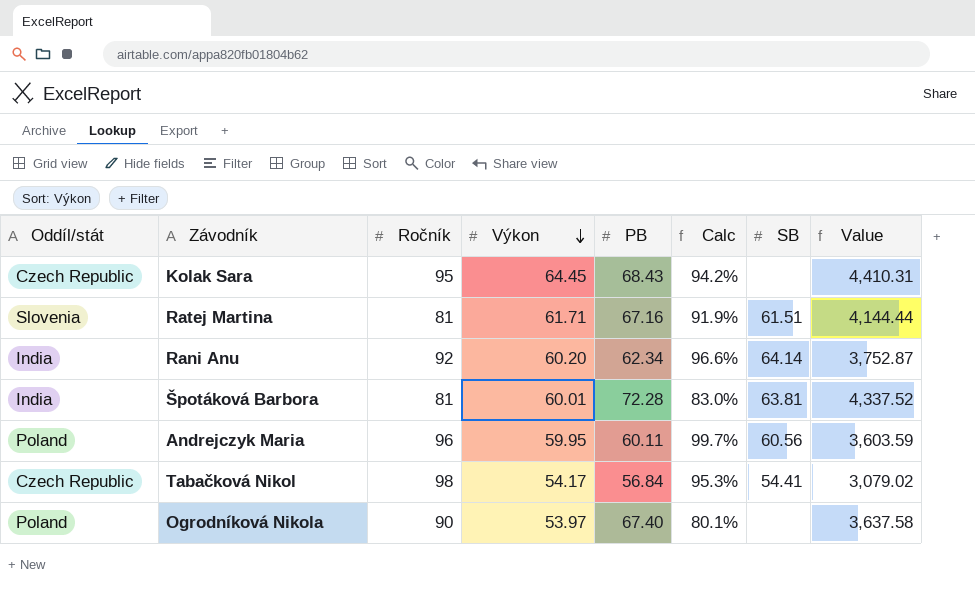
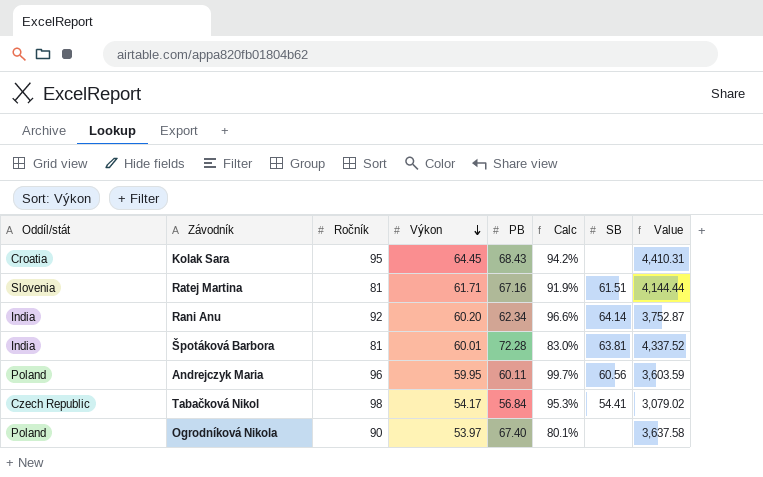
Kolak Sara | Oddíl/stát: Czech Republic -> Croatia

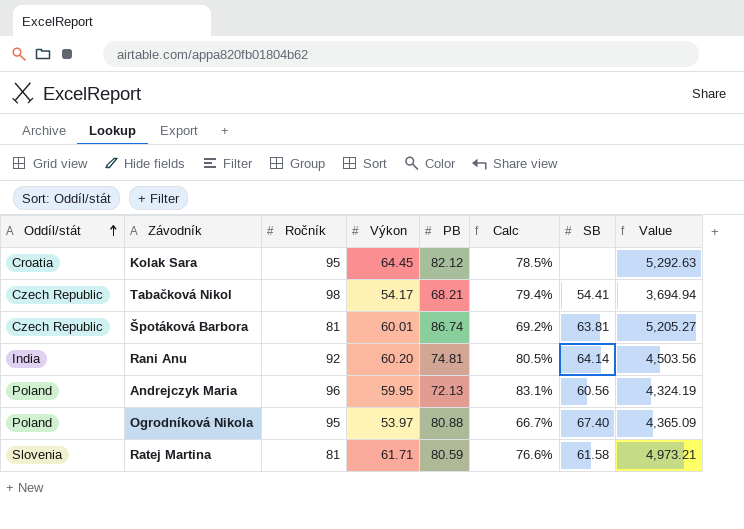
row order: Výkon descending -> Oddíl/stát ascending
Kolak Sara | PB: 68.43 -> 82.12
Kolak Sara | Calc: 94.2% -> 78.5%
Kolak Sara | Value: 4,410.31 -> 5,292.63
Tabačková Nikol | PB: 56.84 -> 68.21
Tabačková Nikol | Calc: 95.3% -> 79.4%
Tabačková Nikol | Value: 3,079.02 -> 3,694.94
Špotáková Barbora | Oddíl/stát: India -> Czech Republic
Špotáková Barbora | PB: 72.28 -> 86.74
Špotáková Barbora | Calc: 83.0% -> 69.2%
Špotáková Barbora | Value: 4,337.52 -> 5,205.27
Rani Anu | PB: 62.34 -> 74.81
Rani Anu | Calc: 96.6% -> 80.5%
Rani Anu | Value: 3,752.87 -> 4,503.56
Andrejczyk Maria | PB: 60.11 -> 72.13
Andrejczyk Maria | Calc: 99.7% -> 83.1%
Andrejczyk Maria | Value: 3,603.59 -> 4,324.19
Ogrodníková Nikola | Ročník: 90 -> 95
Ogrodníková Nikola | PB: 67.40 -> 80.88
Ogrodníková Nikola | Calc: 80.1% -> 66.7%
Ogrodníková Nikola | SB: none -> 67.40
Ogrodníková Nikola | Value: 3,637.58 -> 4,365.09
Ratej Martina | PB: 67.16 -> 80.59
Ratej Martina | Calc: 91.9% -> 76.6%
Ratej Martina | SB: 61.51 -> 61.58
Ratej Martina | Value: 4,144.44 -> 4,973.21

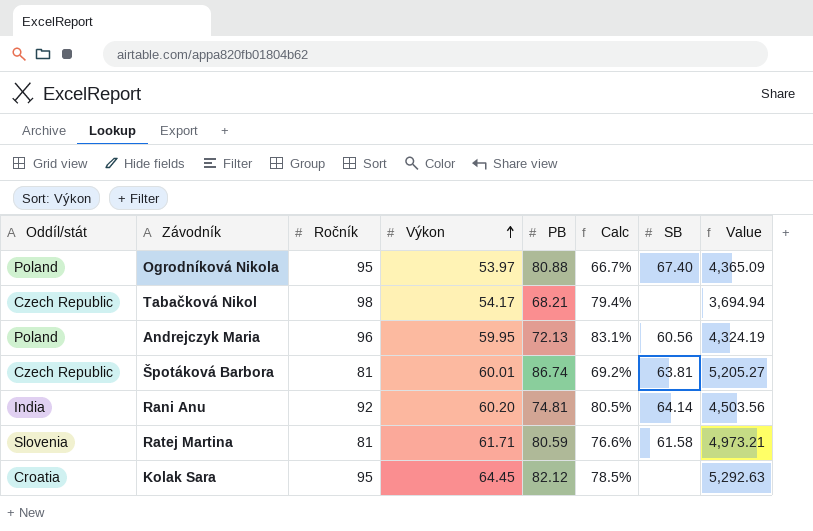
row order: Oddíl/stát ascending -> Výkon ascending
Tabačková Nikol | SB: 54.41 -> none

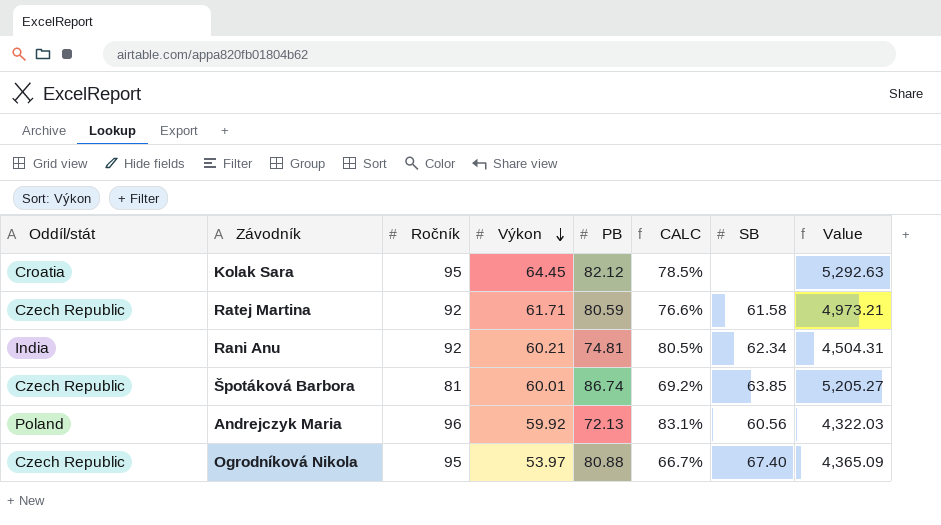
row order: Výkon ascending -> Výkon descending
column name: Calc -> CALC
row Tabačková Nikol: Czech Republic | 98 | 54.17 | 68.21 | 79.4% | none | 3,694.94 -> none
Ratej Martina | Oddíl/stát: Slovenia -> Czech Republic
Ratej Martina | Ročník: 81 -> 92
Rani Anu | Výkon: 60.20 -> 60.21
Rani Anu | SB: 64.14 -> 62.34
Rani Anu | Value: 4,503.56 -> 4,504.31
Špotáková Barbora | SB: 63.81 -> 63.85
Andrejczyk Maria | Výkon: 59.95 -> 59.92
Andrejczyk Maria | Value: 4,324.19 -> 4,322.03
Ogrodníková Nikola | Oddíl/stát: Poland -> Czech Republic

